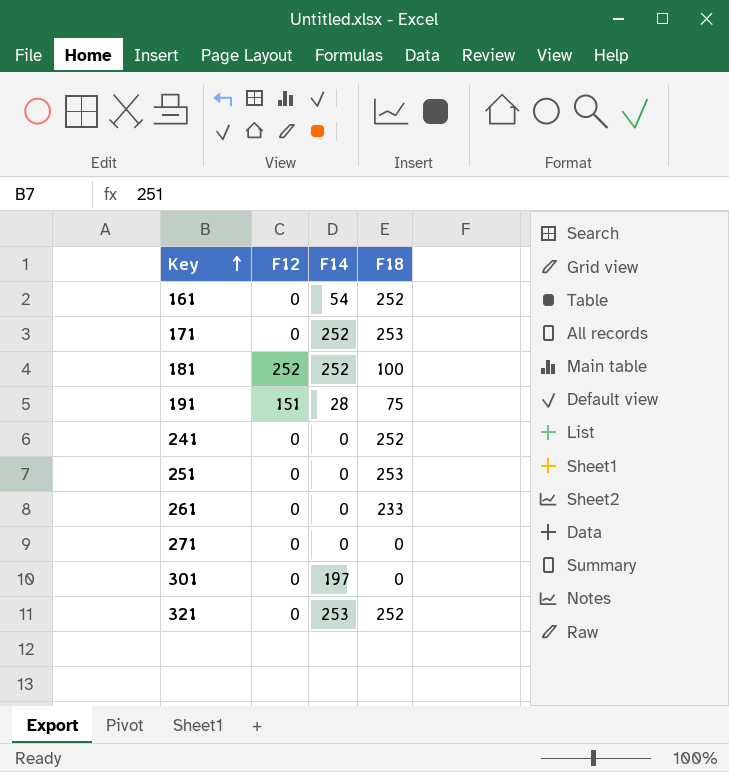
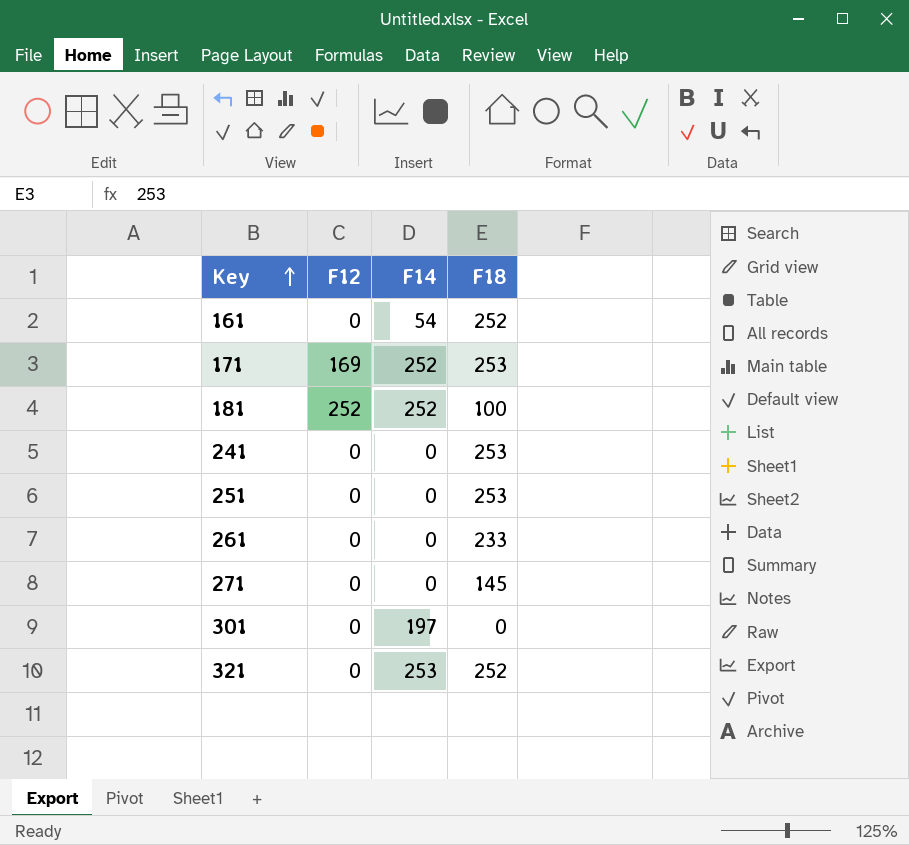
row 191: 151 | 28 | 75 -> none
171 | F12: 0 -> 169
241 | F18: 252 -> 253
271 | F18: 0 -> 145

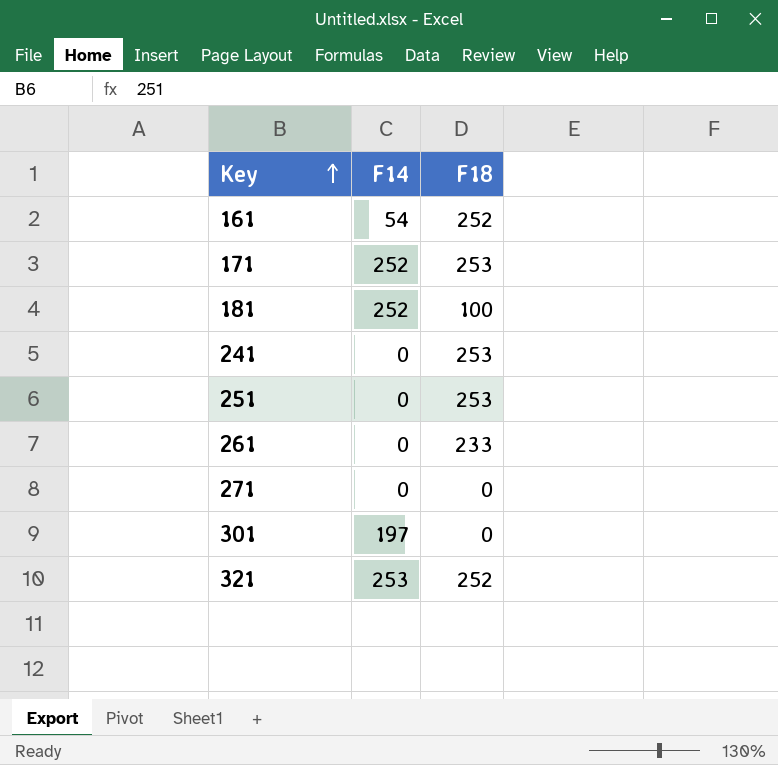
column F12 | position: 2 -> none
271 | F18: 145 -> 0

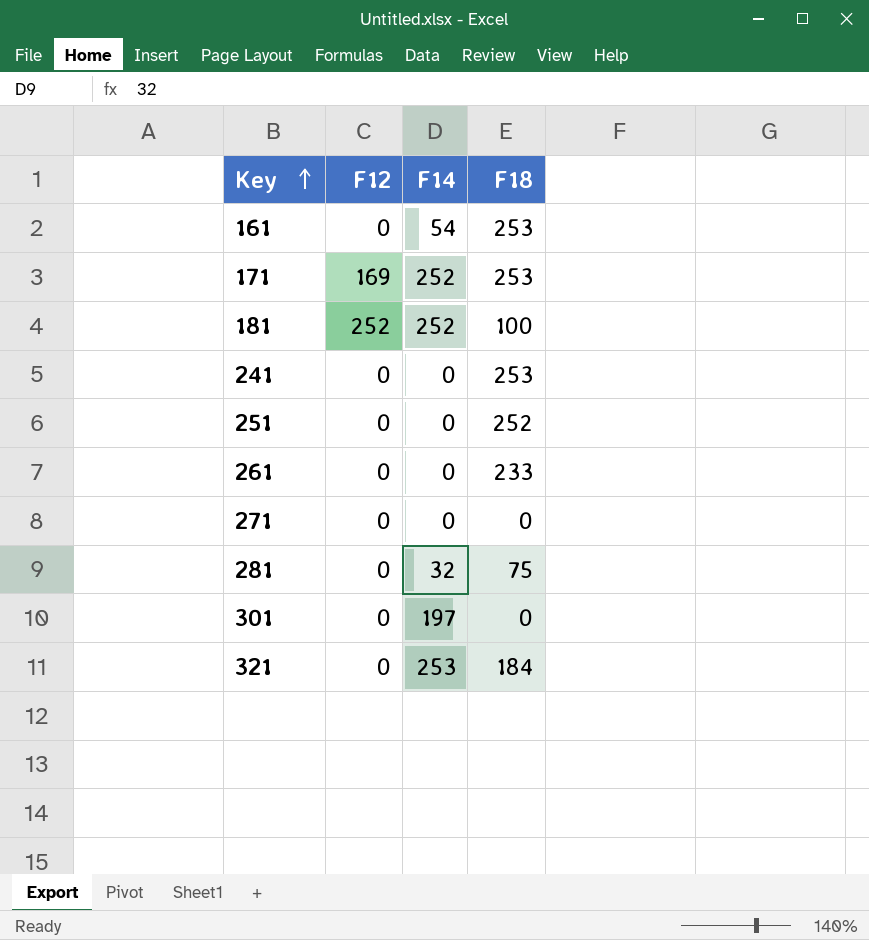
column F12 | position: none -> 2
161 | F18: 252 -> 253
251 | F18: 253 -> 252
row 281: none -> 0 | 32 | 75
321 | F18: 252 -> 184

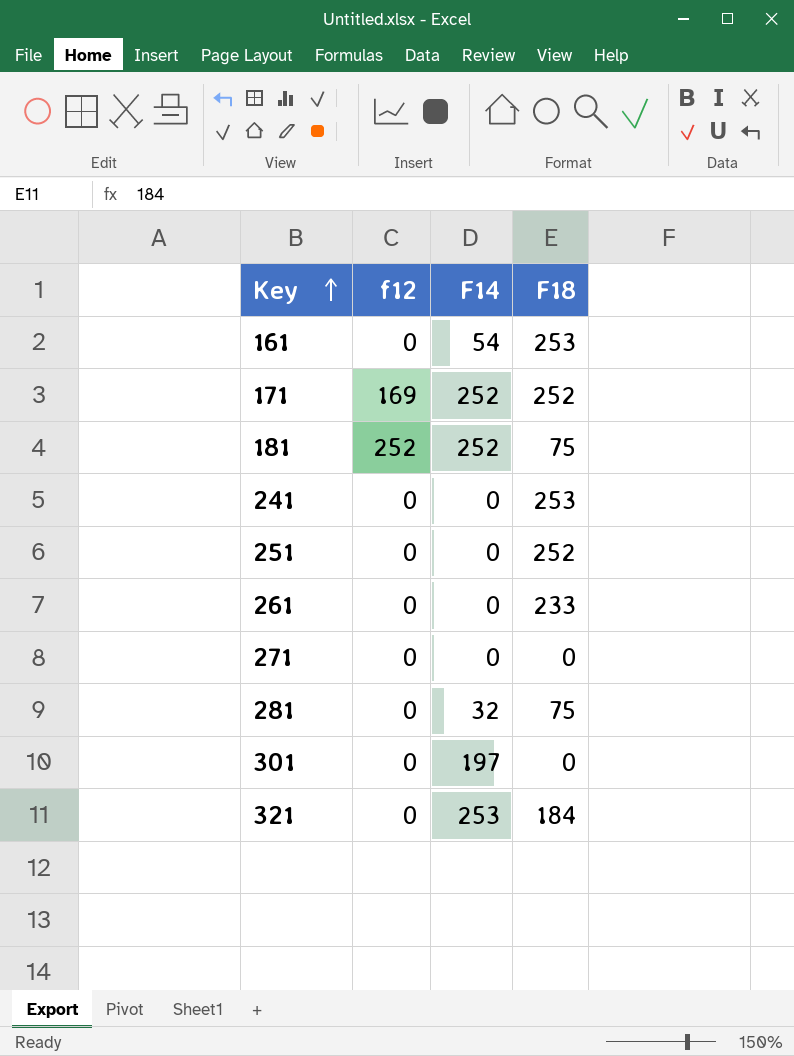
column name: F12 -> f12
171 | F18: 253 -> 252
181 | F18: 100 -> 75

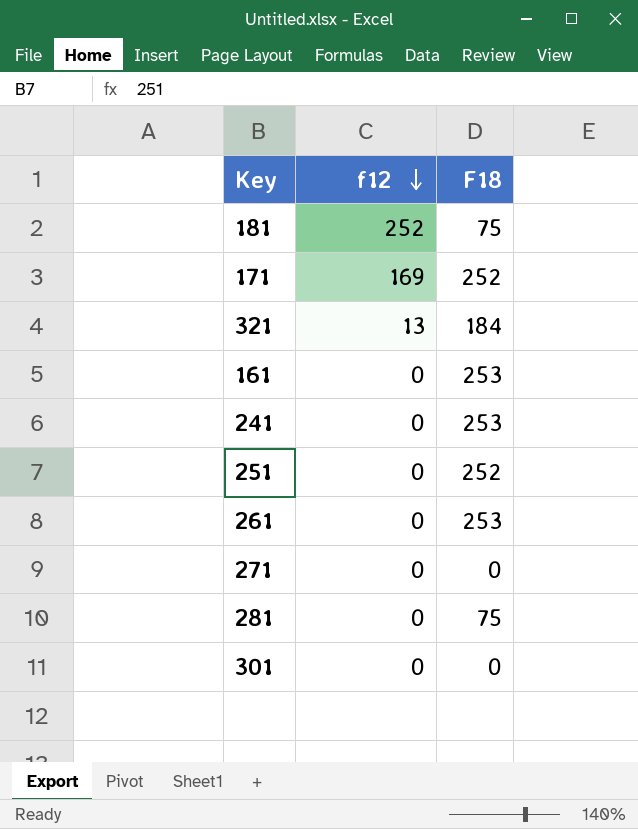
row order: Key ascending -> f12 descending
column F14 | position: 3 -> none
321 | f12: 0 -> 13
261 | F18: 233 -> 253

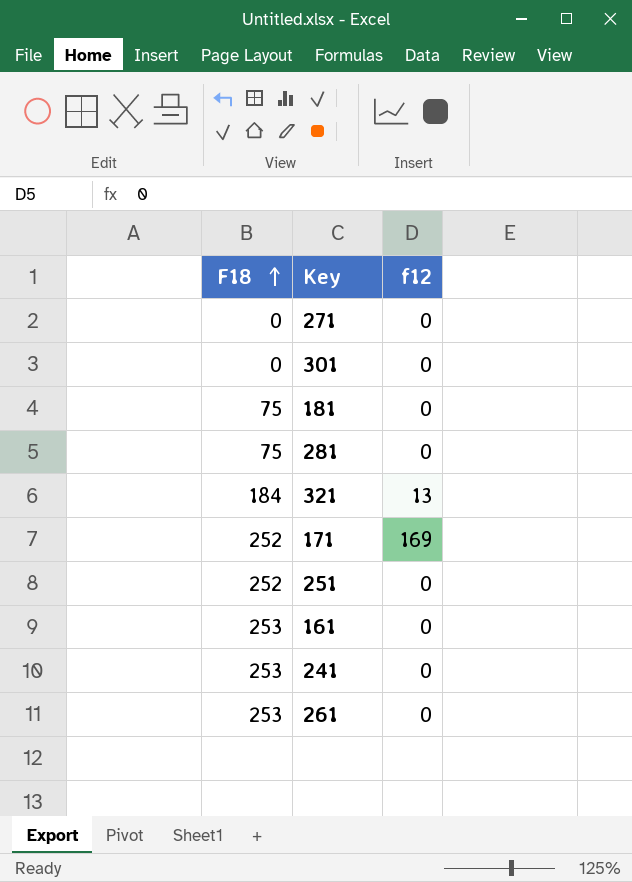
row order: f12 descending -> F18 ascending
column F18 | position: 3 -> 1
181 | f12: 252 -> 0

